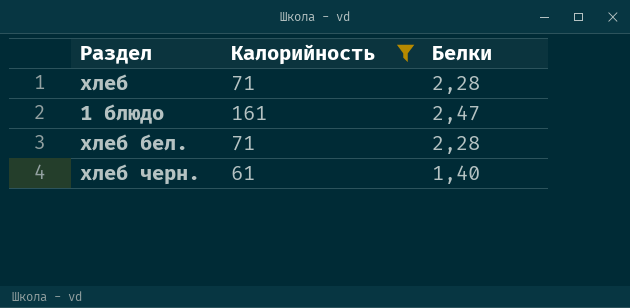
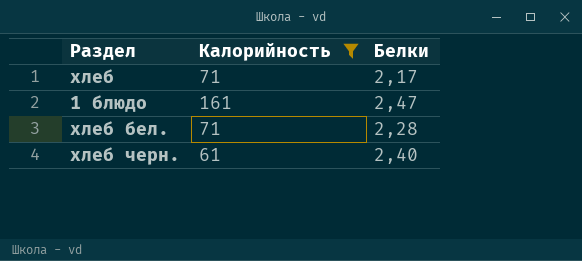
хлеб | Белки: 2,28 -> 2,17
хлеб черн. | Белки: 1,40 -> 2,40

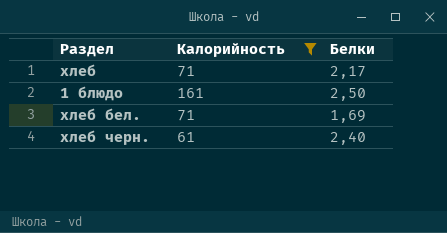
1 блюдо | Белки: 2,47 -> 2,50
хлеб бел. | Белки: 2,28 -> 1,69

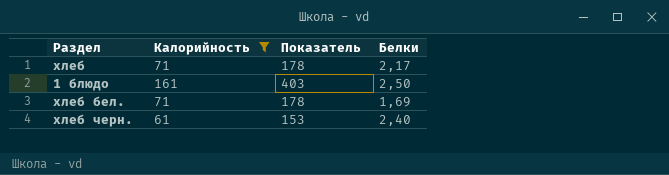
column Показатель | formula: none -> [Калорийность] * 2,5

